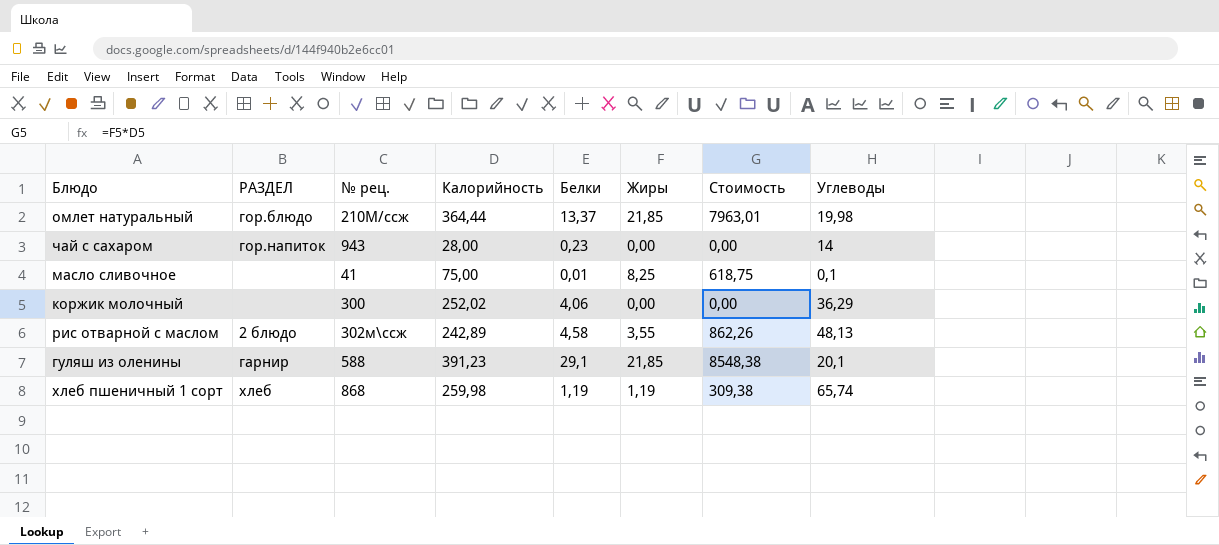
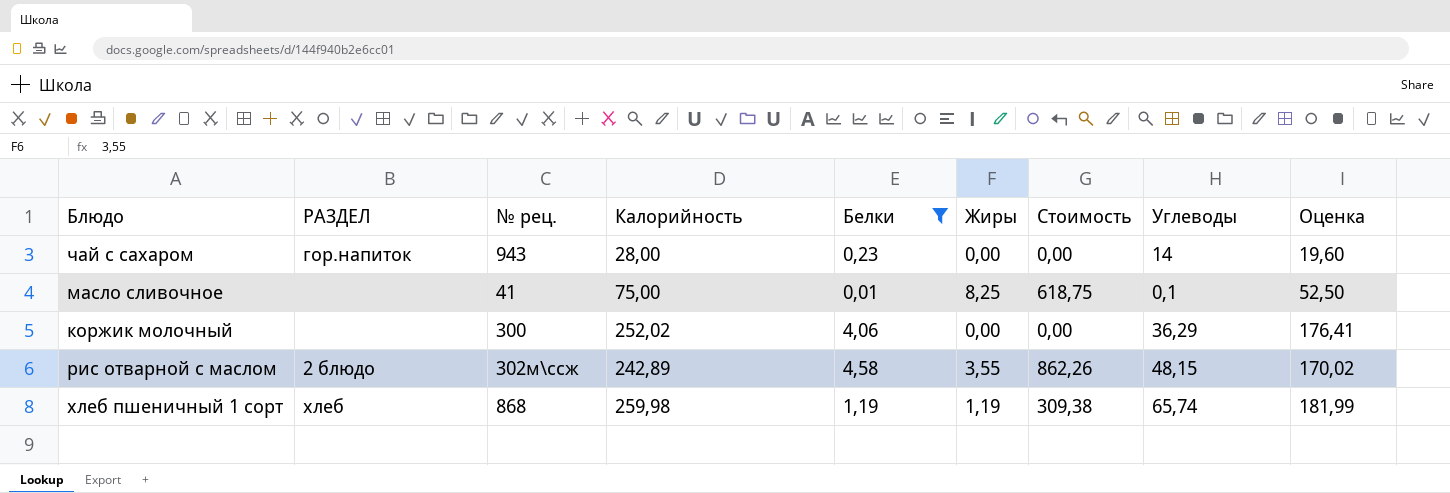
filter: none -> Белки <= 4,58
column Оценка | formula: none -> [Калорийность] * 0,7
рис отварной с маслом | Углеводы: 48,13 -> 48,15

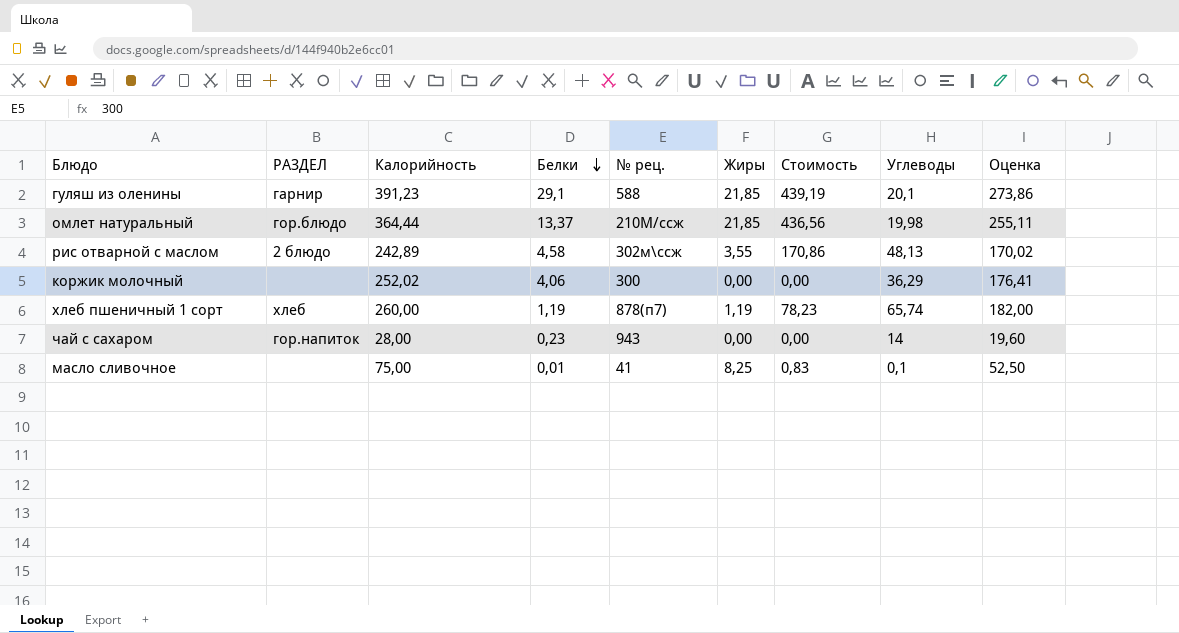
filter: Белки <= 4,58 -> none
row order: none -> Белки descending
column № рец. | position: 3 -> 5
column Стоимость | formula: [Калорийность] * [Жиры] -> [Жиры] * [Углеводы]
рис отварной с маслом | Углеводы: 48,15 -> 48,13
хлеб пшеничный 1 сорт | Калорийность: 259,98 -> 260,00
хлеб пшеничный 1 сорт | № рец.: 868 -> 878(п7)
хлеб пшеничный 1 сорт | Оценка: 181,99 -> 182,00

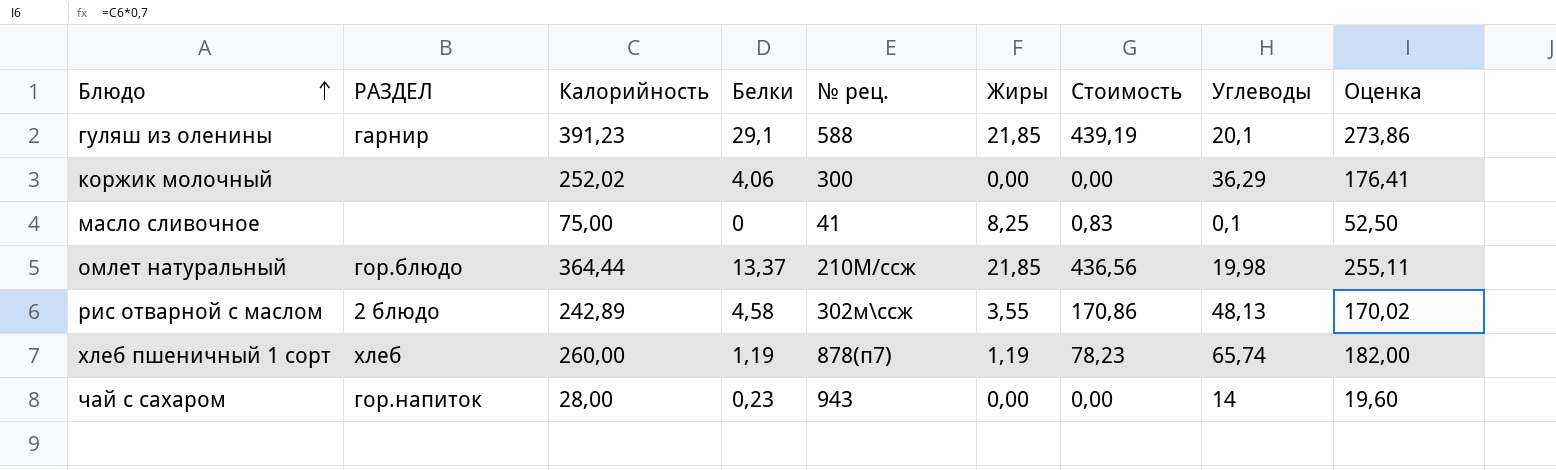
row order: Белки descending -> Блюдо ascending
масло сливочное | Белки: 0,01 -> 0

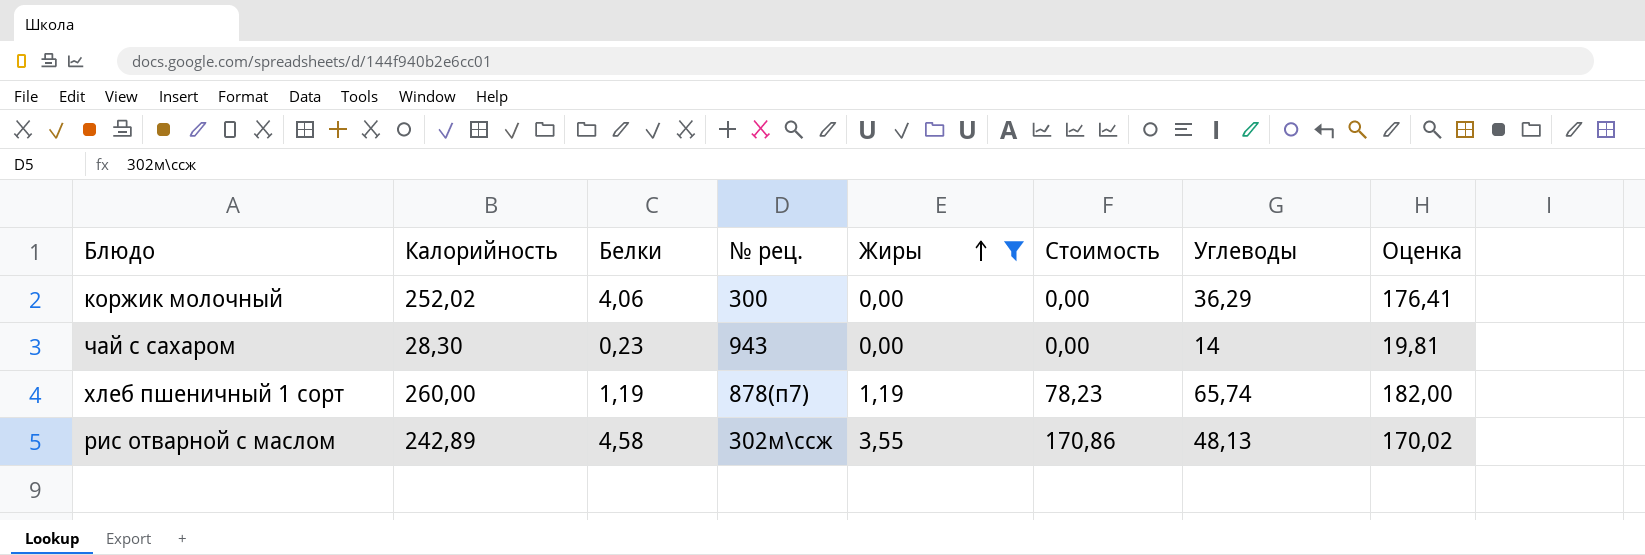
filter: none -> Жиры <= 3,55
row order: Блюдо ascending -> Жиры ascending
column РАЗДЕЛ | position: 2 -> none
чай с сахаром | Калорийность: 28,00 -> 28,30
чай с сахаром | Оценка: 19,60 -> 19,81

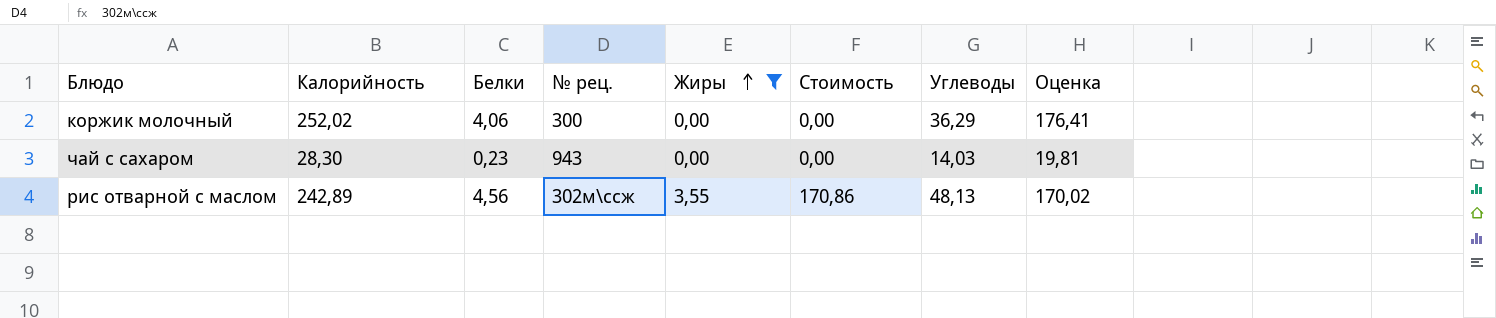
row хлеб пшеничный 1 сорт: 260,00 | 1,19 | 878(п7) | 1,19 | 78,23 | 65,74 | 182,00 -> none
чай с сахаром | Углеводы: 14 -> 14,03
рис отварной с маслом | Белки: 4,58 -> 4,56

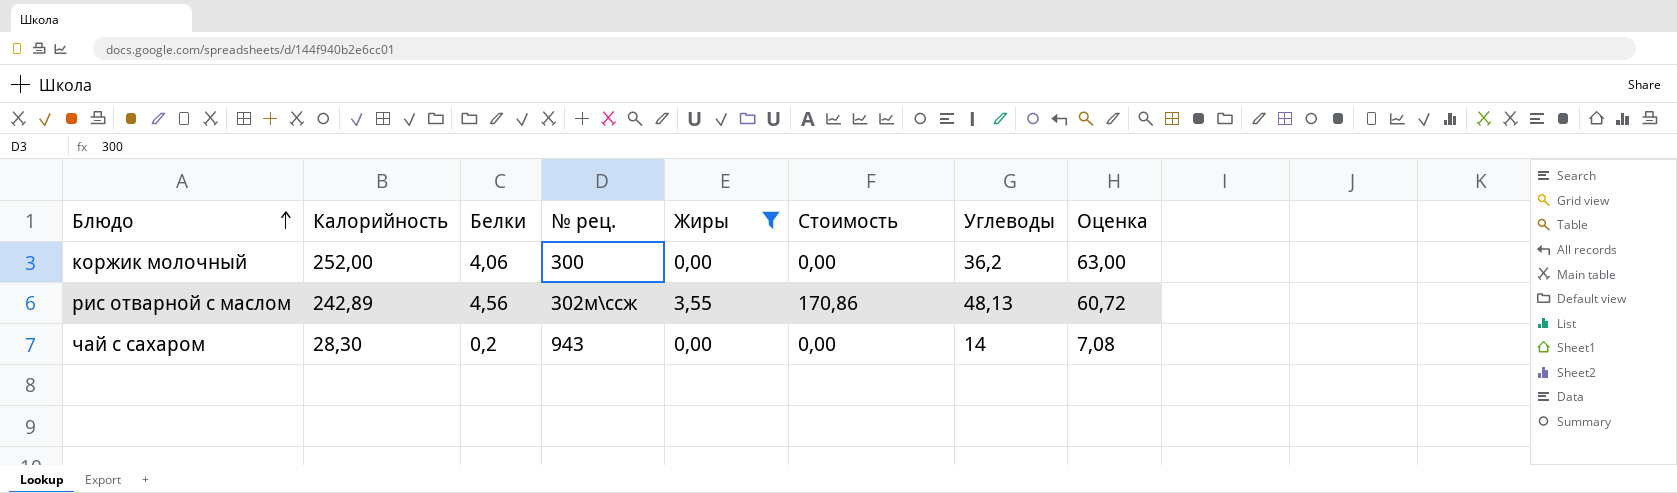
row order: Жиры ascending -> Блюдо ascending
column Оценка | formula: [Калорийность] * 0,7 -> [Калорийность] * 0,25
коржик молочный | Калорийность: 252,02 -> 252,00
коржик молочный | Углеводы: 36,29 -> 36,2
чай с сахаром | Белки: 0,23 -> 0,2
чай с сахаром | Углеводы: 14,03 -> 14

